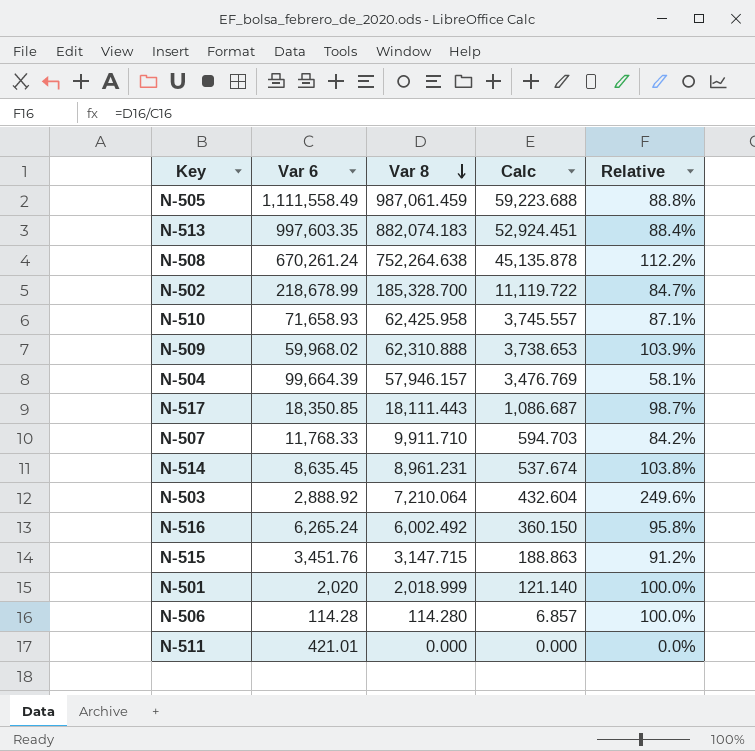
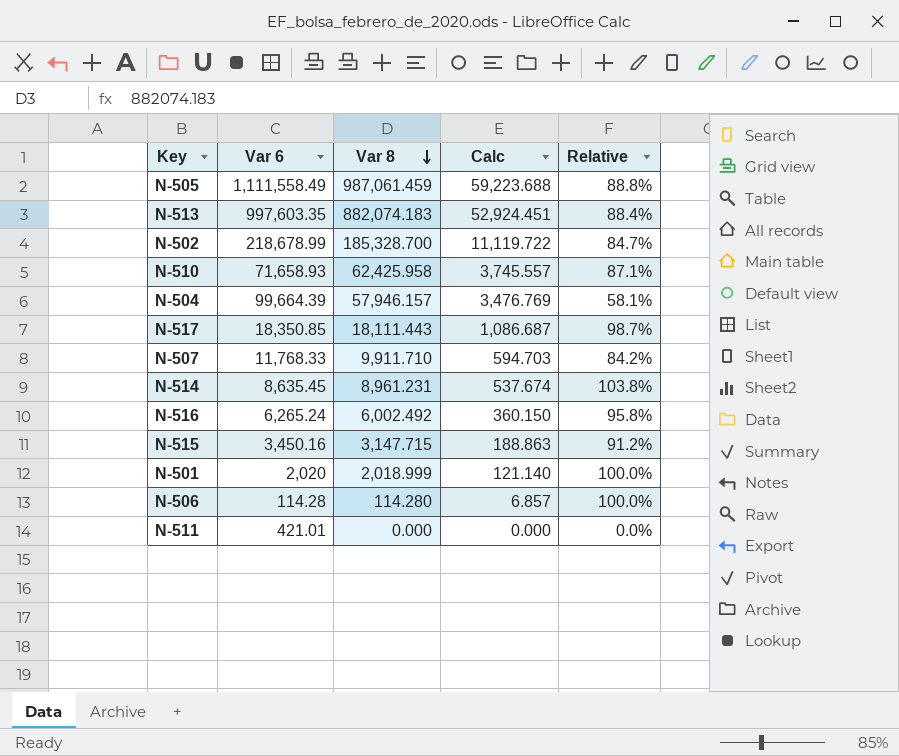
row N-508: 670,261.24 | 752,264.638 | 45,135.878 | 112.2% -> none
row N-509: 59,968.02 | 62,310.888 | 3,738.653 | 103.9% -> none
row N-503: 2,888.92 | 7,210.064 | 432.604 | 249.6% -> none
N-515 | Var 6: 3,451.76 -> 3,450.16

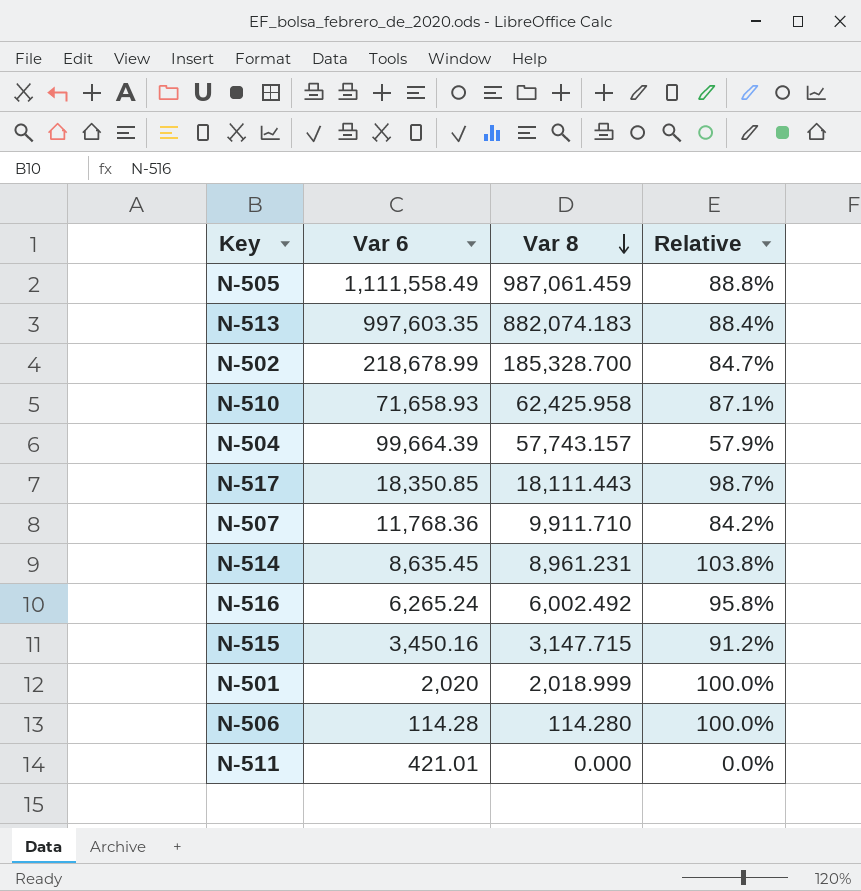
column Calc | formula: [Var 8] * 0.06 -> none
N-504 | Var 8: 57,946.157 -> 57,743.157
N-504 | Relative: 58.1% -> 57.9%
N-507 | Var 6: 11,768.33 -> 11,768.36

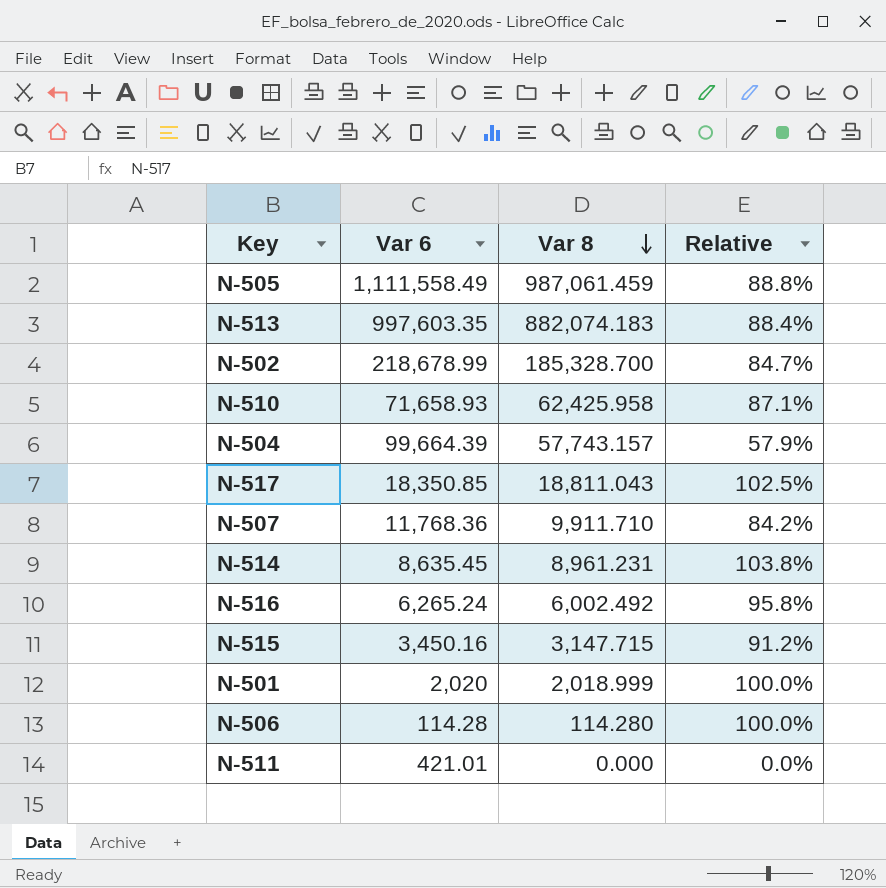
N-517 | Var 8: 18,111.443 -> 18,811.043
N-517 | Relative: 98.7% -> 102.5%

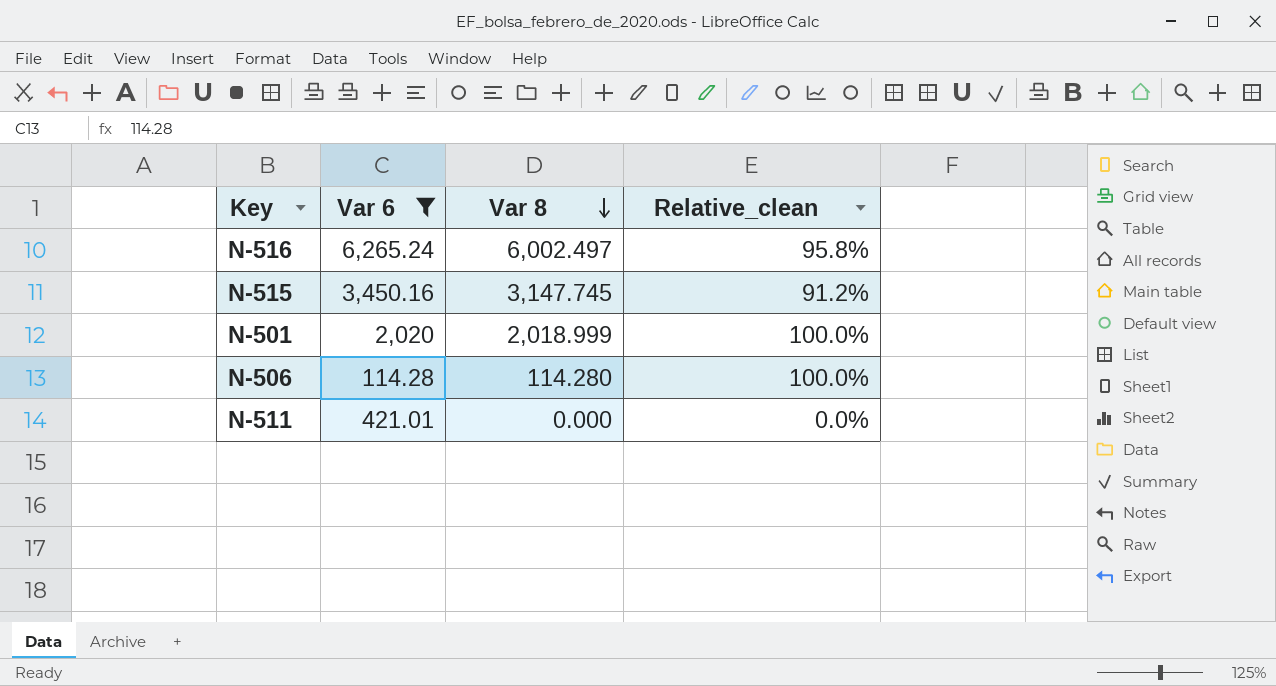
filter: none -> Var 6 <= 6,265.24
column name: Relative -> Relative_clean
N-516 | Var 8: 6,002.492 -> 6,002.497
N-515 | Var 8: 3,147.715 -> 3,147.745

